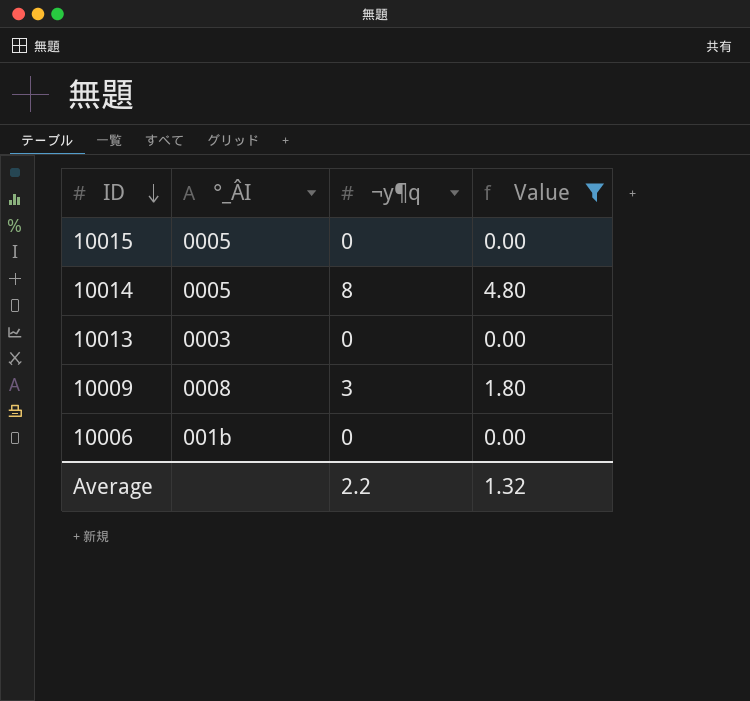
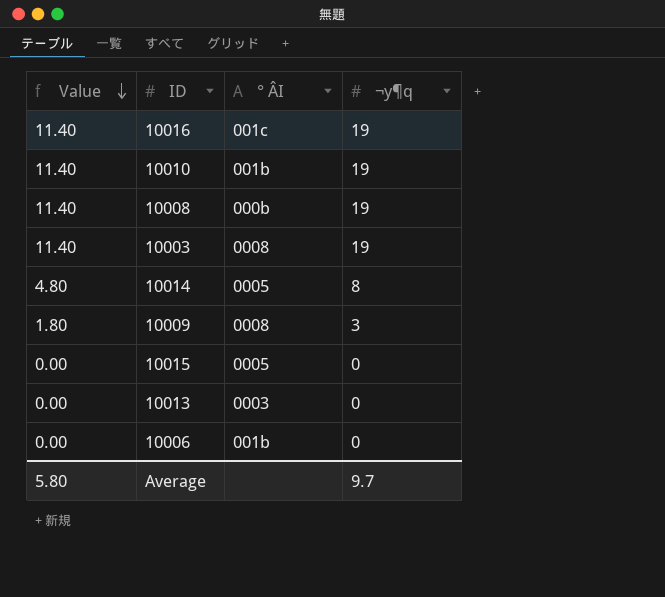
filter: Value != 11.40 -> none
row order: ID descending -> Value descending
column Value | position: 4 -> 1
column name: °_ÂI -> ° ÂI
Average | Value: 1.32 -> 5.80
Average | ¬y¶q: 2.2 -> 9.7

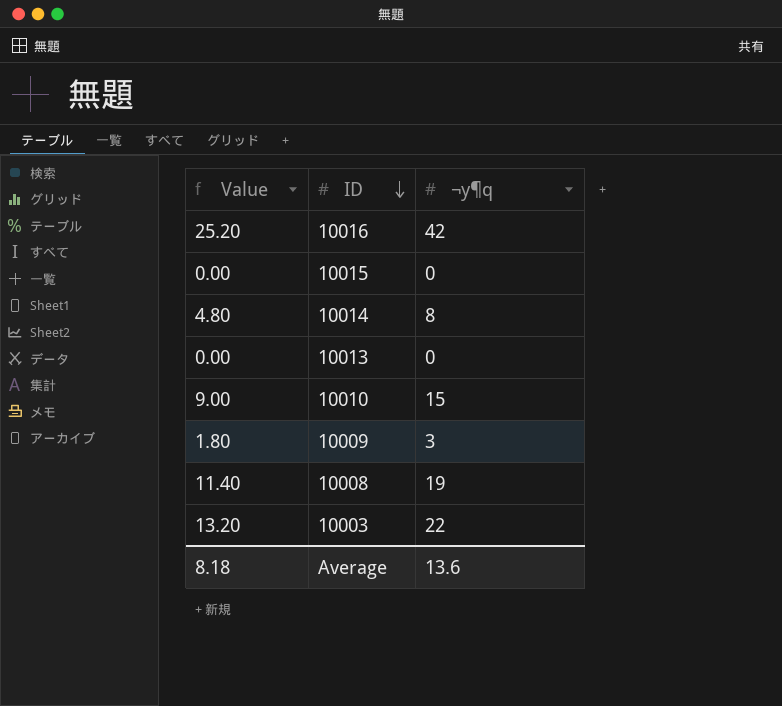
row order: Value descending -> ID descending
column ° ÂI | position: 3 -> none
row 10006: 0.00 | 001b | 0 -> none
10016 | Value: 11.40 -> 25.20
10016 | ¬y¶q: 19 -> 42
10010 | Value: 11.40 -> 9.00
10010 | ¬y¶q: 19 -> 15
10003 | Value: 11.40 -> 13.20
10003 | ¬y¶q: 19 -> 22
Average | Value: 5.80 -> 8.18
Average | ¬y¶q: 9.7 -> 13.6

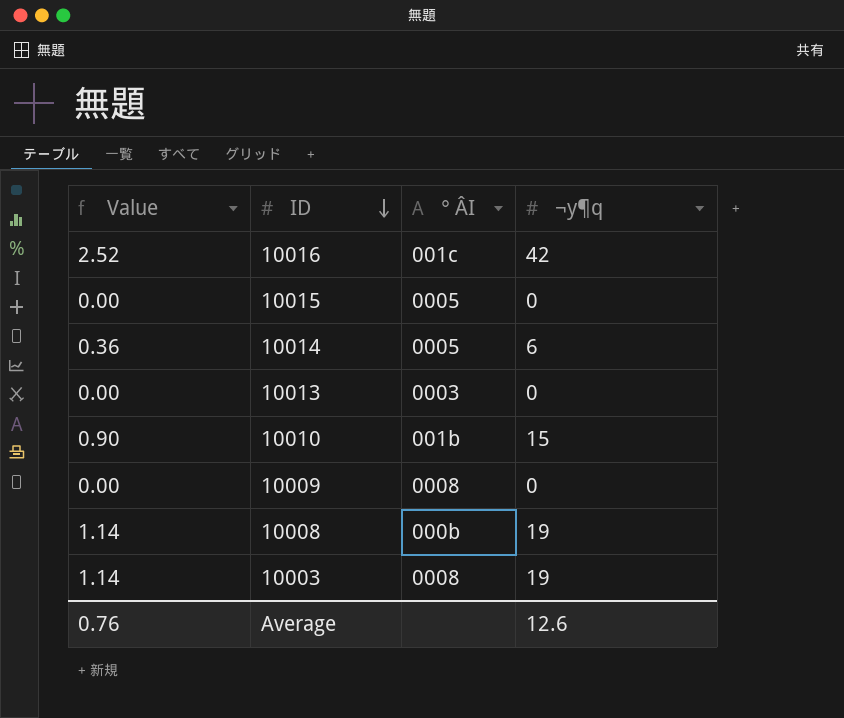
column Value | formula: [¬y¶q] * 0.6 -> [¬y¶q] * 0.06
column ° ÂI | position: none -> 3
10014 | ¬y¶q: 8 -> 6
10009 | ¬y¶q: 3 -> 0
10003 | ¬y¶q: 22 -> 19
Average | Value: 8.18 -> 0.76
Average | ¬y¶q: 13.6 -> 12.6

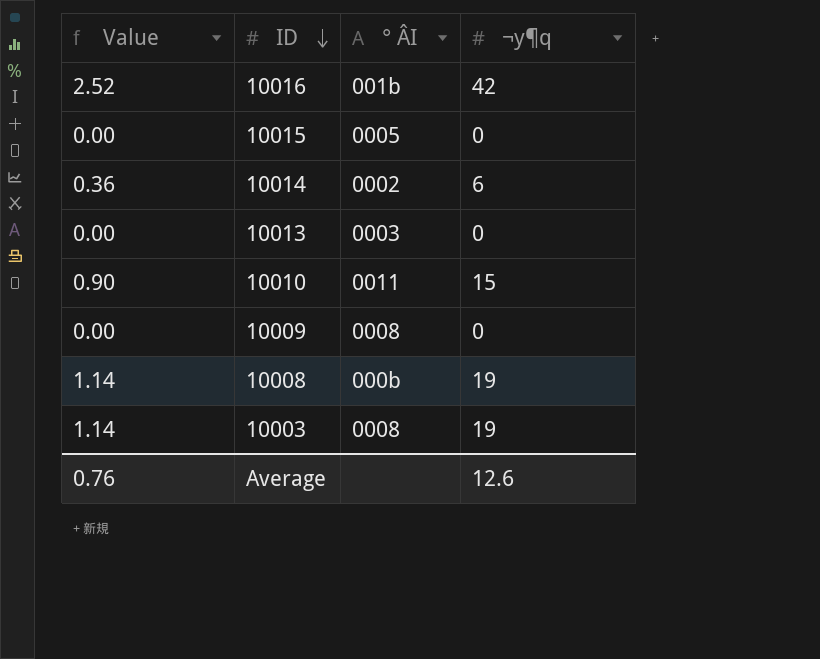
10016 | ° ÂI: 001c -> 001b
10014 | ° ÂI: 0005 -> 0002
10010 | ° ÂI: 001b -> 0011

